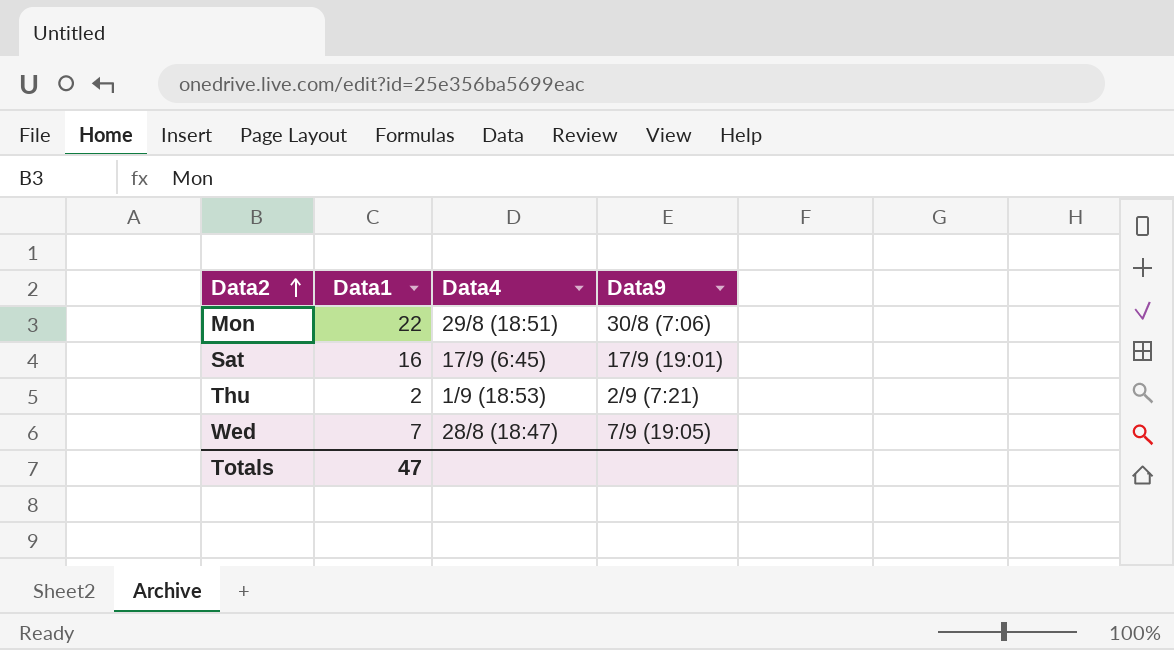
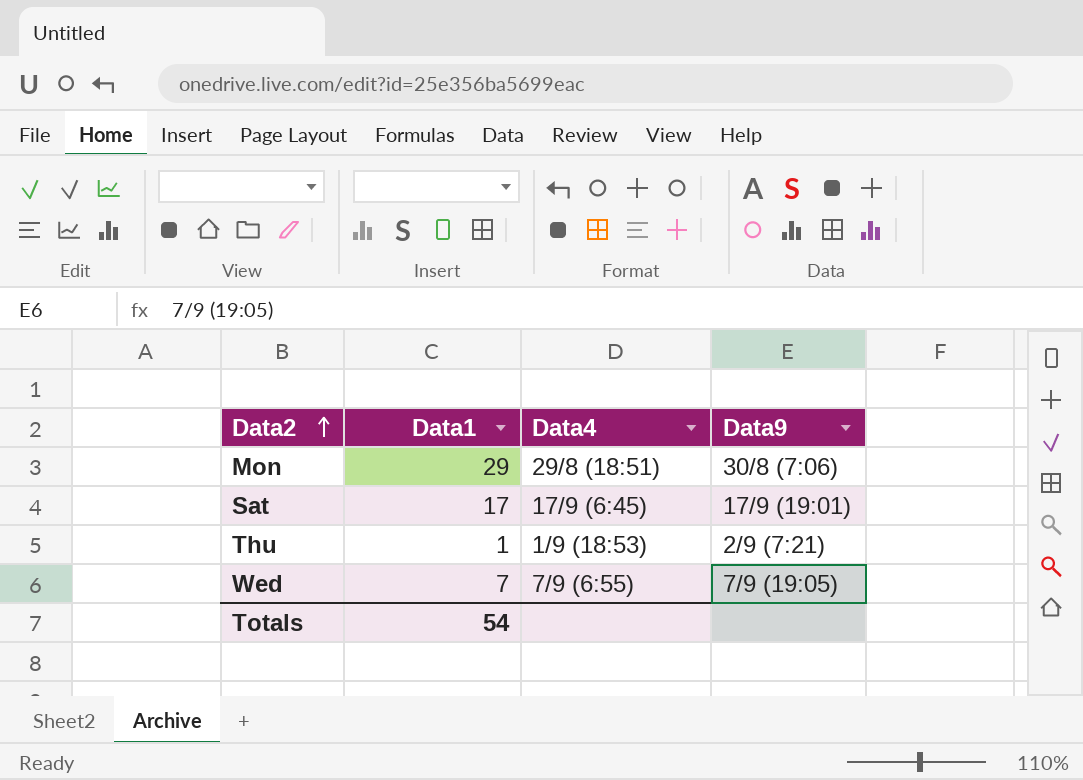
Mon | Data1: 22 -> 29
Sat | Data1: 16 -> 17
Thu | Data1: 2 -> 1
Wed | Data4: 28/8 (18:47) -> 7/9 (6:55)
Totals | Data1: 47 -> 54

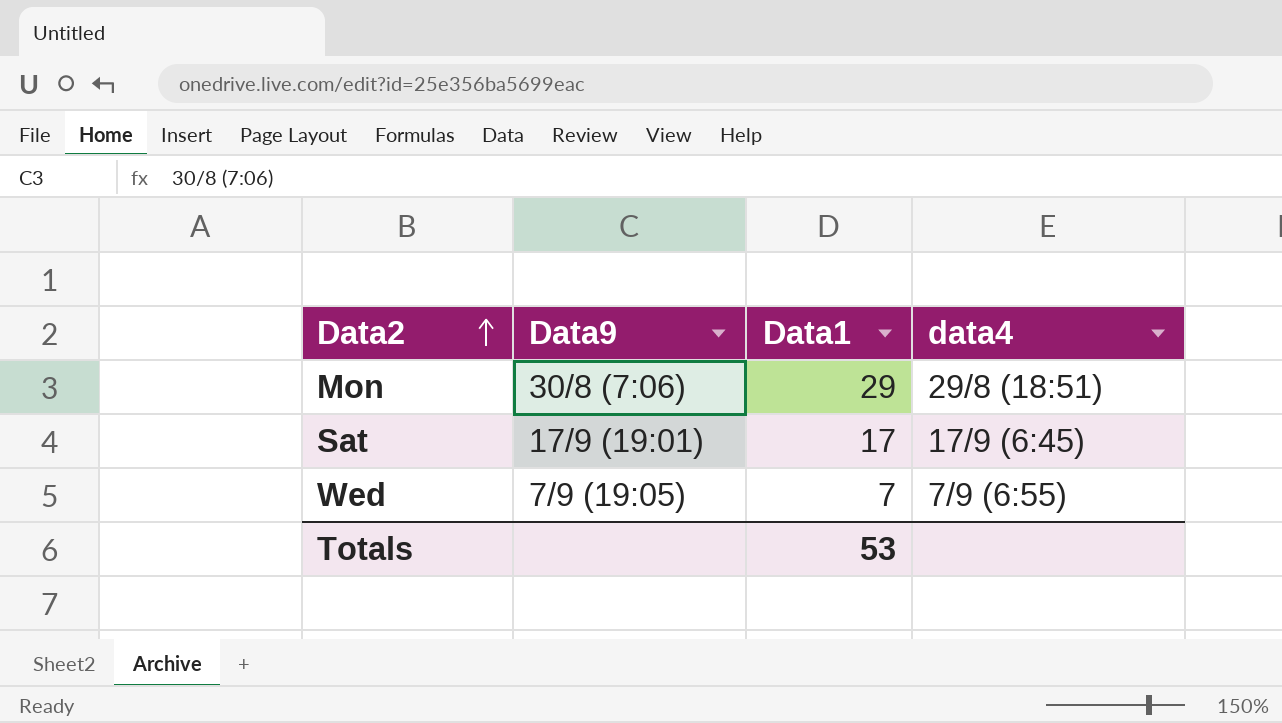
column Data9 | position: 4 -> 2
column name: Data4 -> data4
row Thu: 1 | 1/9 (18:53) | 2/9 (7:21) -> none
Totals | Data1: 54 -> 53

